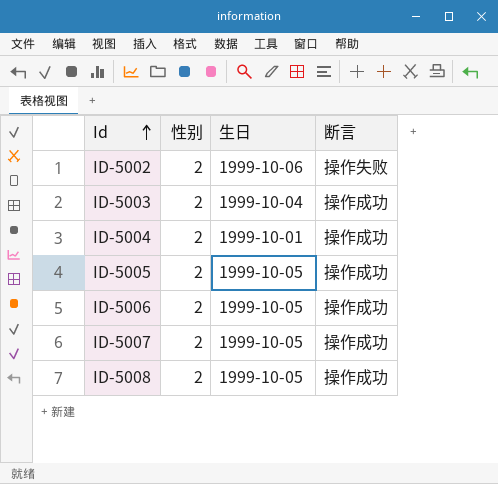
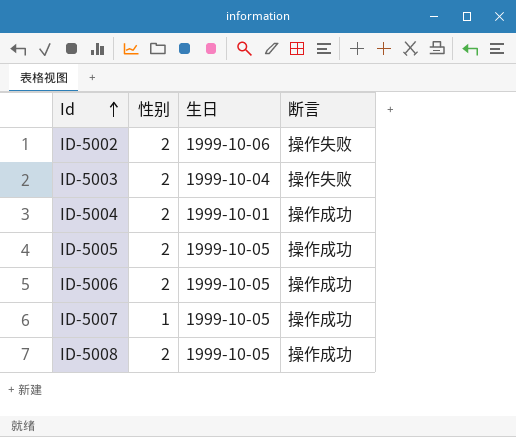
ID-5003 | 断言: 操作成功 -> 操作失败
ID-5007 | 性别: 2 -> 1

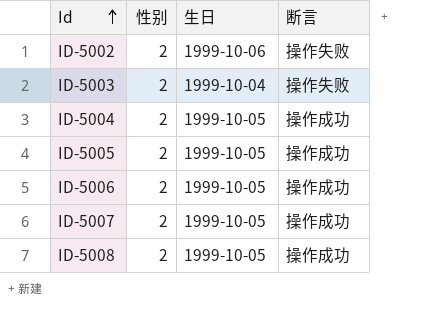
ID-5004 | 生日: 1999-10-01 -> 1999-10-05
ID-5007 | 性别: 1 -> 2

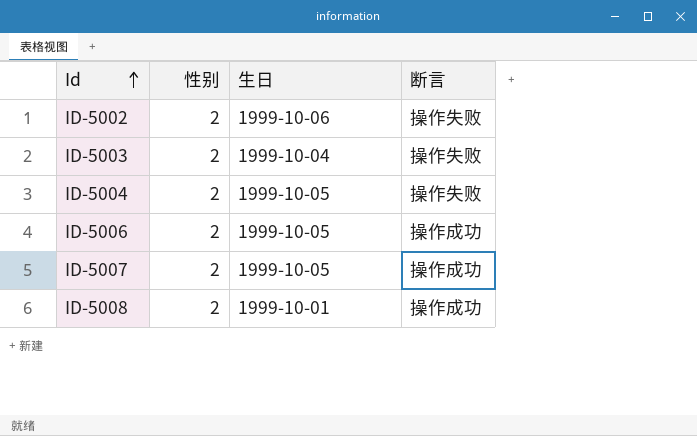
row ID-5005: 2 | 1999-10-05 | 操作成功 -> none
ID-5004 | 断言: 操作成功 -> 操作失败
ID-5008 | 生日: 1999-10-05 -> 1999-10-01

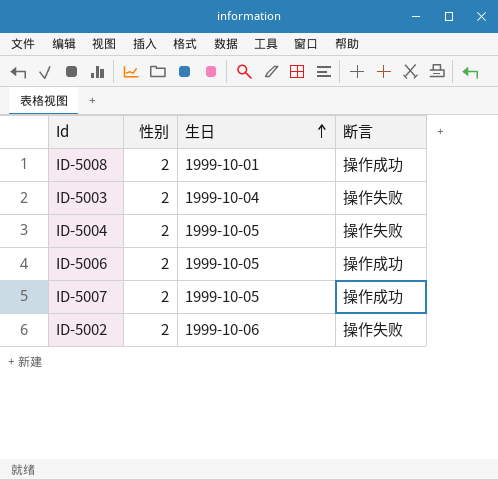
row order: Id ascending -> 生日 ascending

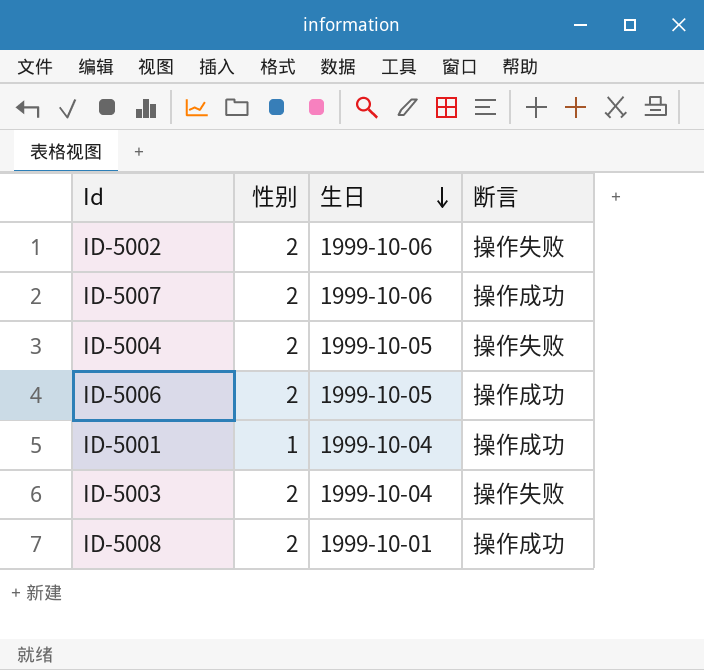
row order: 生日 ascending -> 生日 descending
ID-5007 | 生日: 1999-10-05 -> 1999-10-06
row ID-5001: none -> 1 | 1999-10-04 | 操作成功

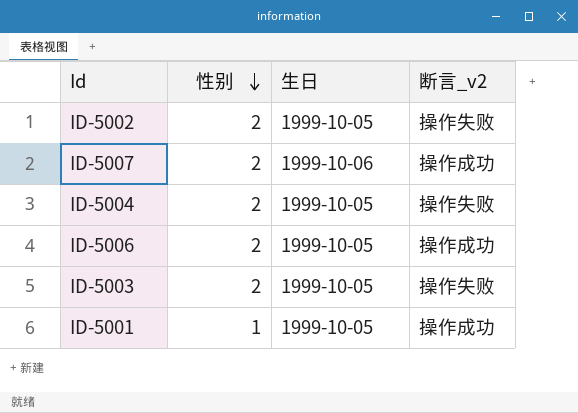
row order: 生日 descending -> 性别 descending
column name: 断言 -> 断言_v2
row ID-5008: 2 | 1999-10-01 | 操作成功 -> none
ID-5002 | 生日: 1999-10-06 -> 1999-10-05
ID-5003 | 生日: 1999-10-04 -> 1999-10-05
ID-5001 | 生日: 1999-10-04 -> 1999-10-05

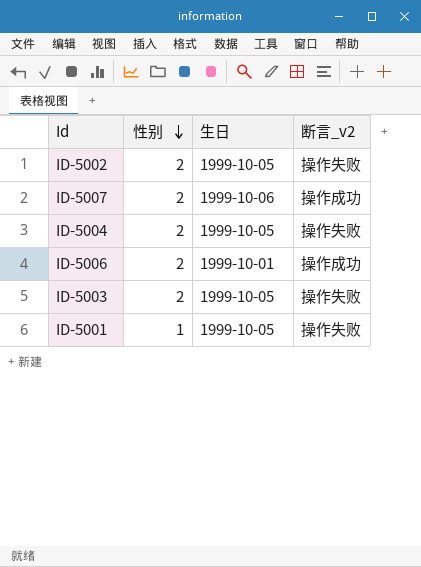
ID-5006 | 生日: 1999-10-05 -> 1999-10-01
ID-5001 | 断言_v2: 操作成功 -> 操作失败

